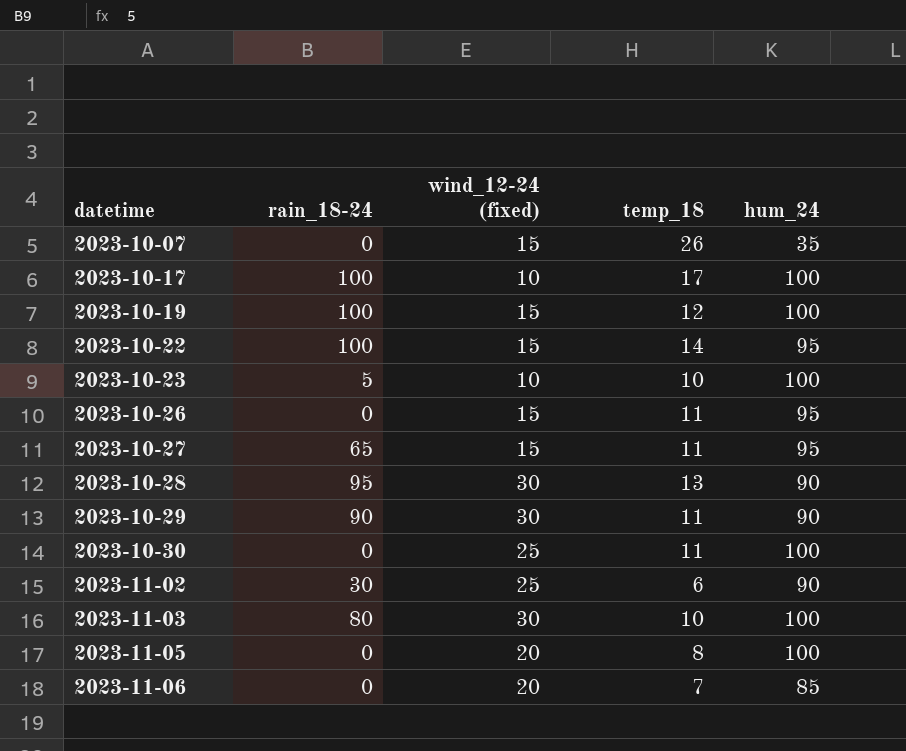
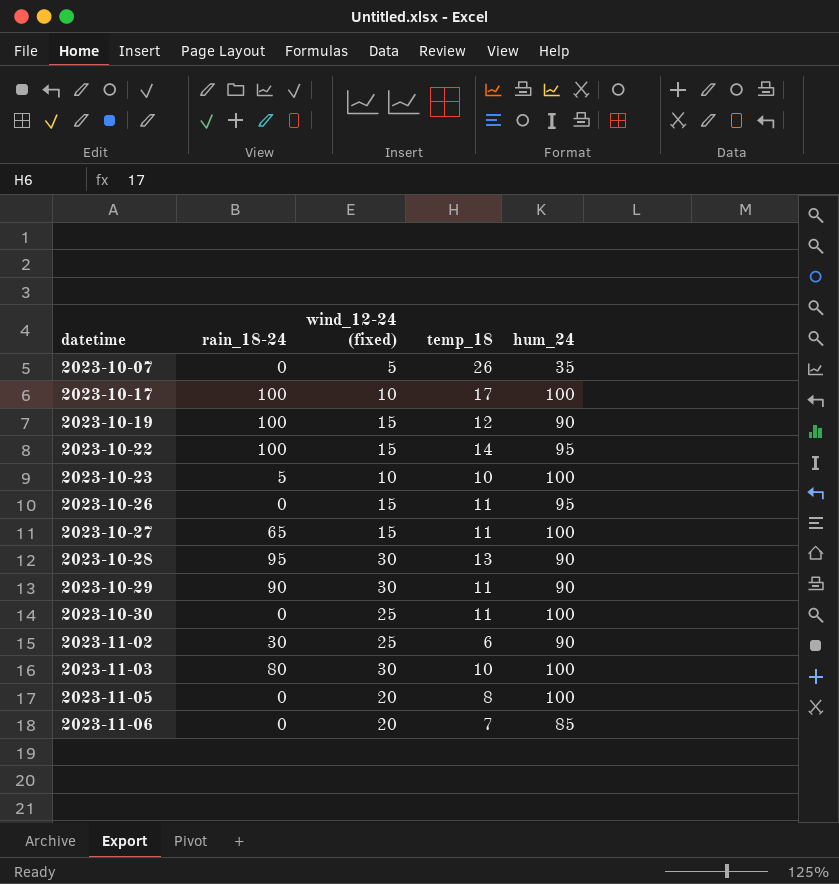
2023-10-07 | wind_12-24 (fixed): 15 -> 5
2023-10-19 | hum_24: 100 -> 90
2023-10-27 | hum_24: 95 -> 100

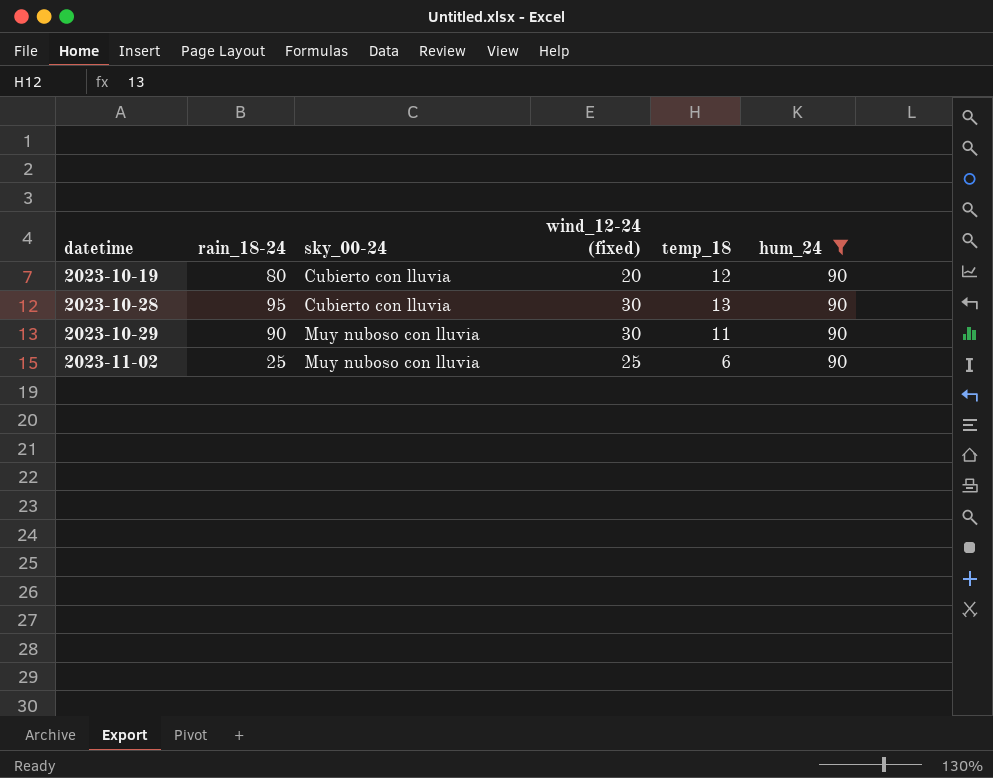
filter: none -> hum_24 = 90
column sky_00-24 | position: none -> 3
2023-10-19 | rain_18-24: 100 -> 80
2023-10-19 | wind_12-24 (fixed): 15 -> 20
2023-11-02 | rain_18-24: 30 -> 25

